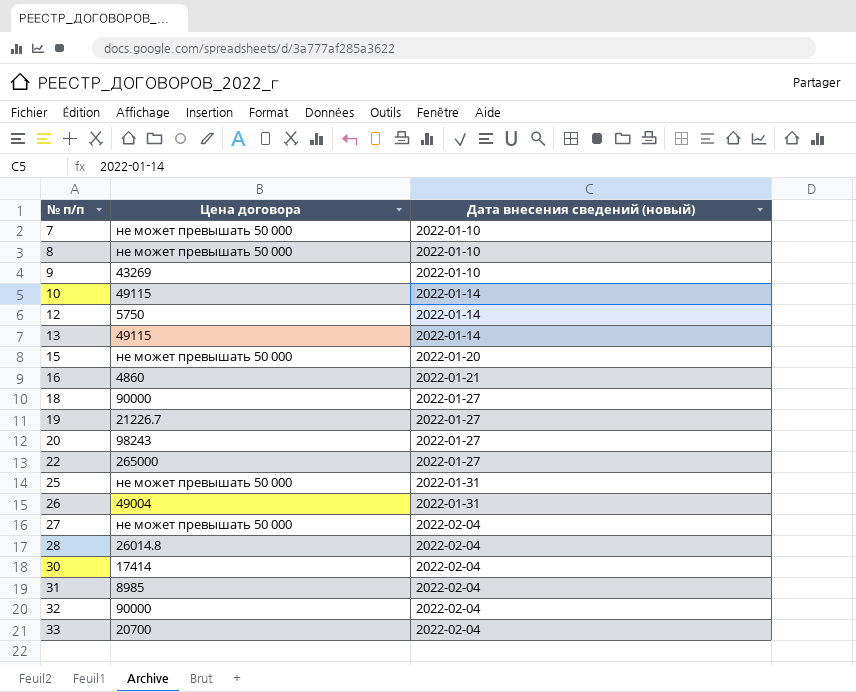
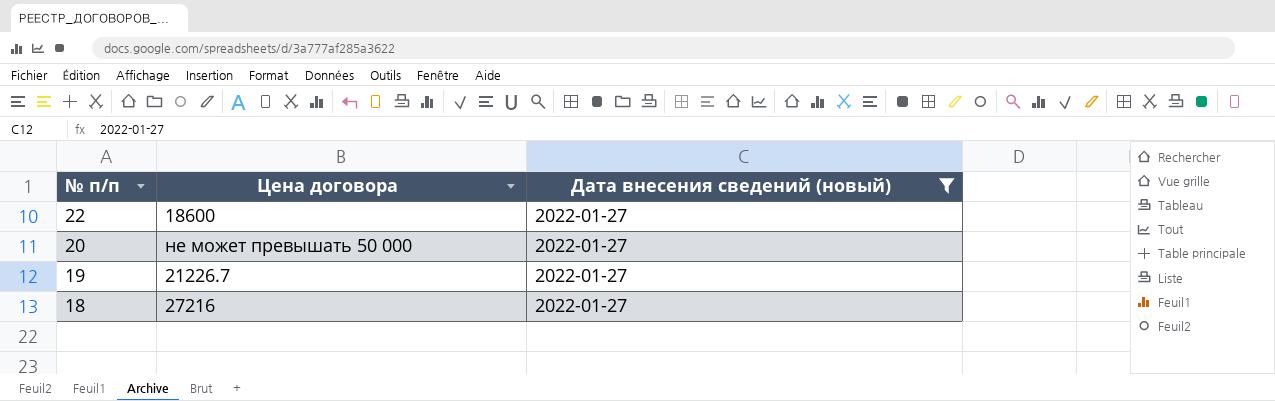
filter: none -> Дата внесения сведений (новый) = 2022-01-27
row order: № п/п ascending -> № п/п descending
22 | Цена договора: 265000 -> 18600
20 | Цена договора: 98243 -> не может превышать 50 000
18 | Цена договора: 90000 -> 27216

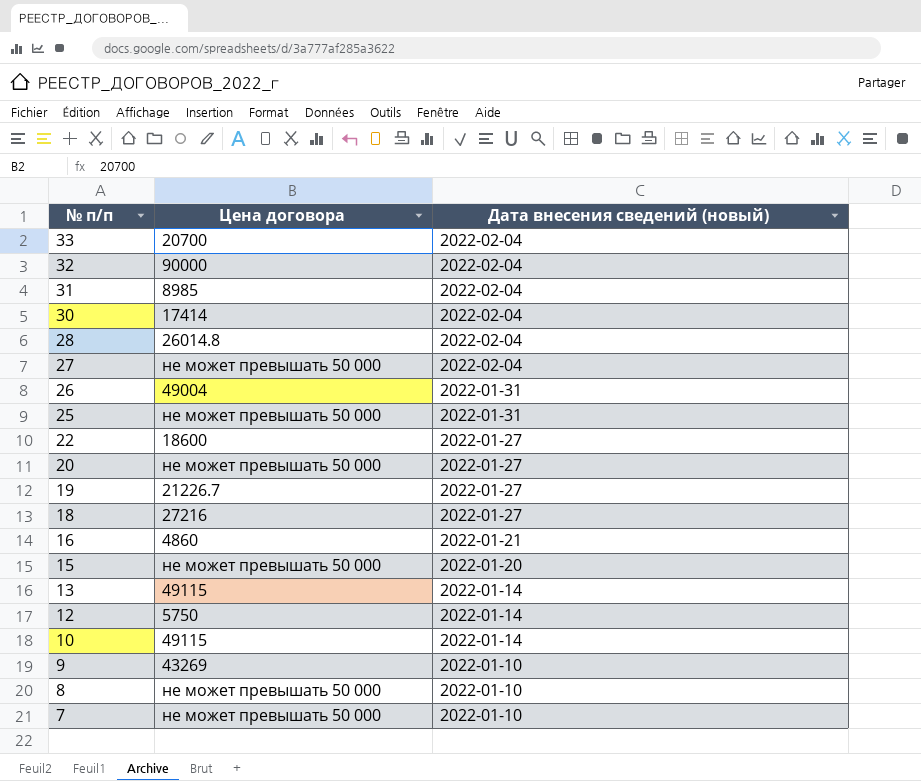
filter: Дата внесения сведений (новый) = 2022-01-27 -> none

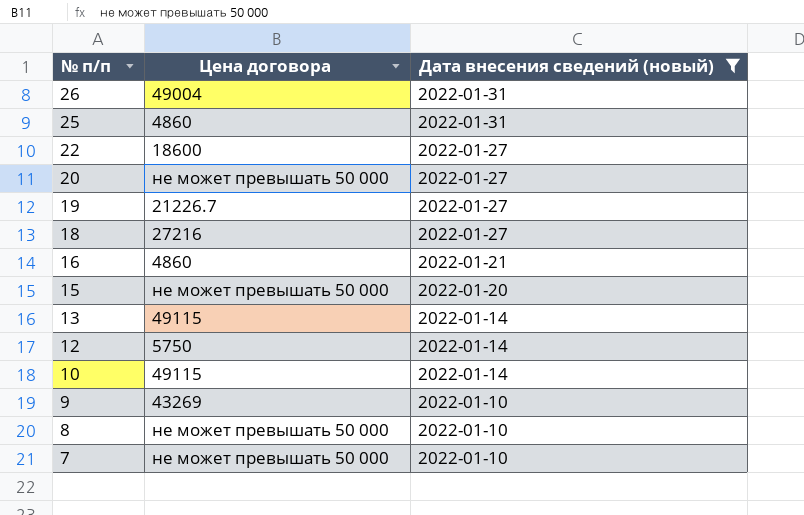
filter: none -> Дата внесения сведений (новый) != 2022-02-04
25 | Цена договора: не может превышать 50 000 -> 4860

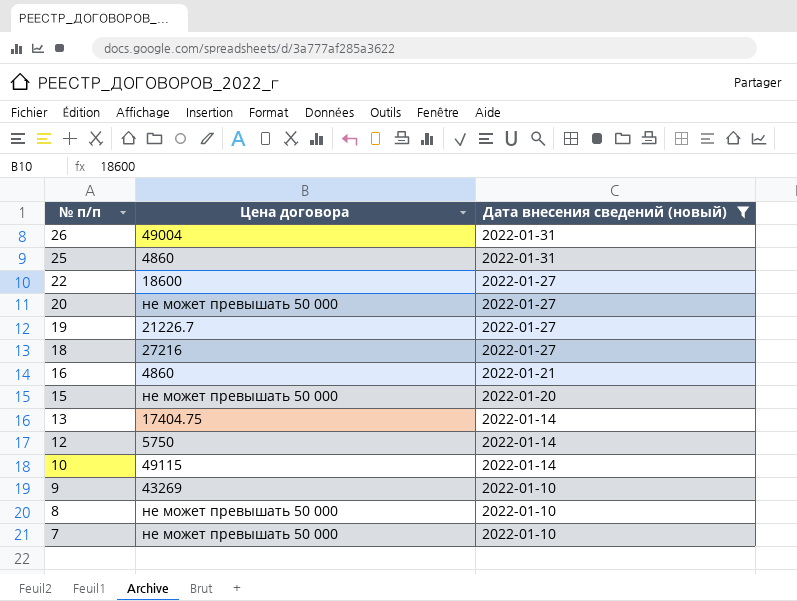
13 | Цена договора: 49115 -> 17404.75

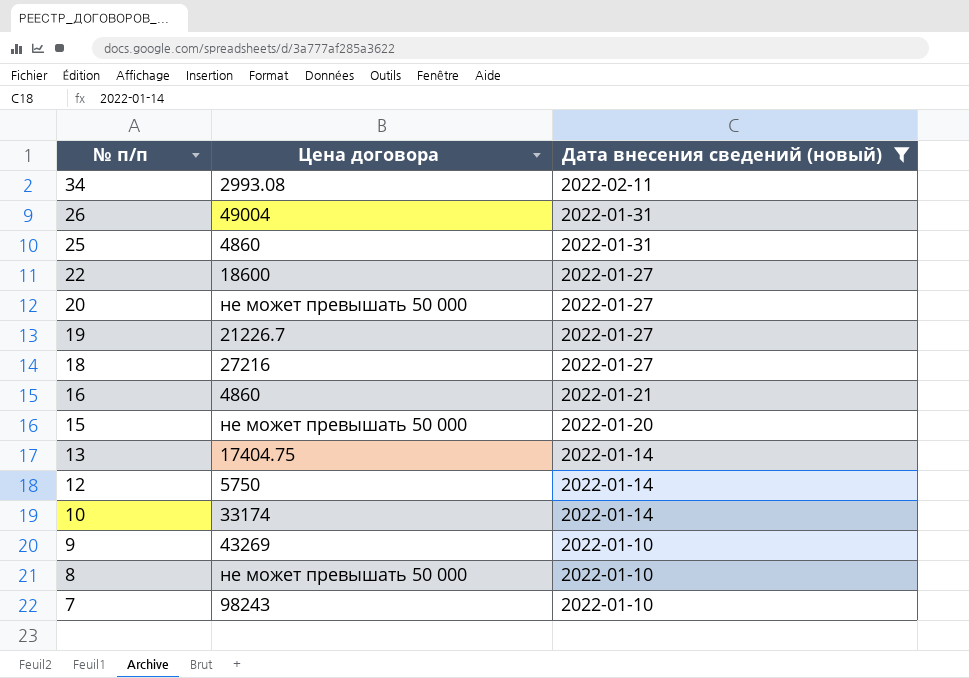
row 34: none -> 2993.08 | 2022-02-11
10 | Цена договора: 49115 -> 33174
7 | Цена договора: не может превышать 50 000 -> 98243

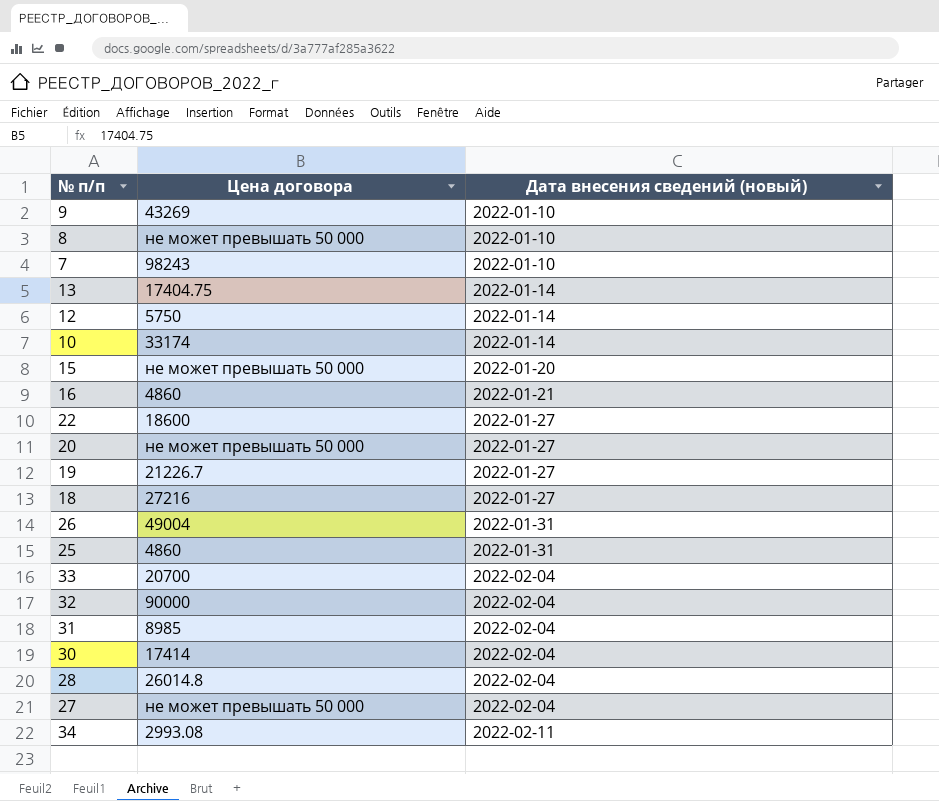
filter: Дата внесения сведений (новый) != 2022-02-04 -> none
row order: № п/п descending -> Дата внесения сведений (новый) ascending

